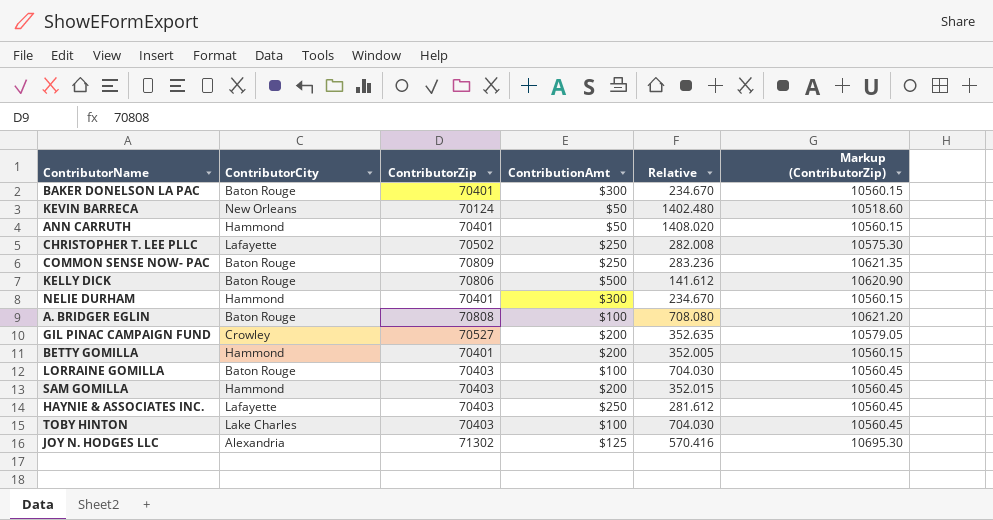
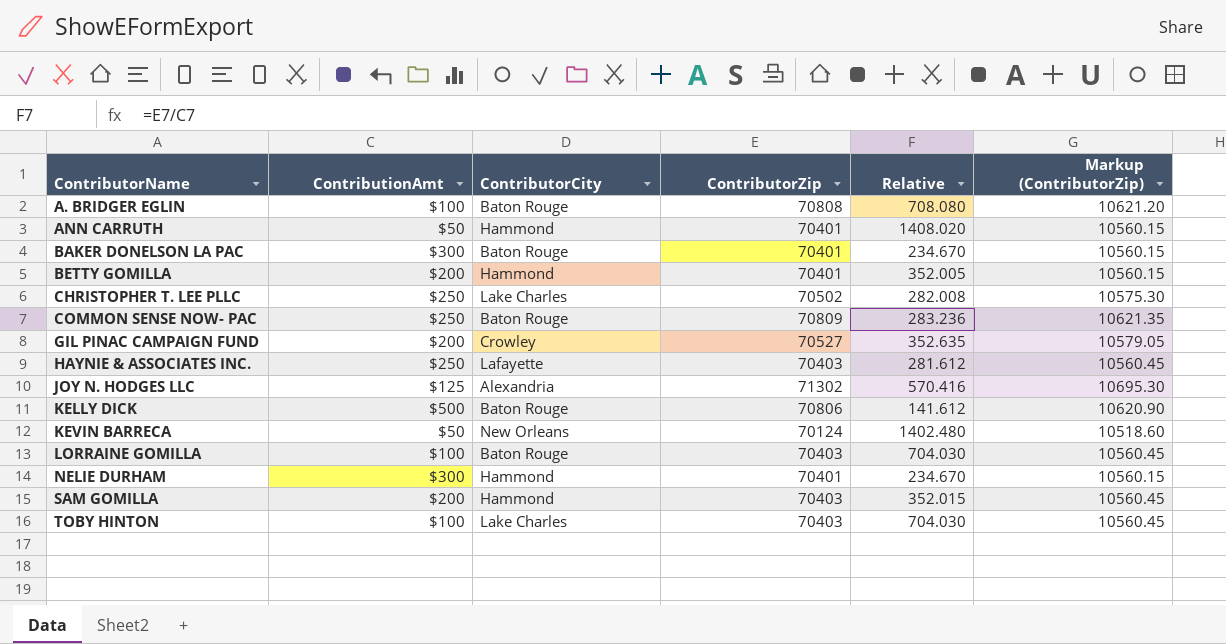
row order: none -> ContributorName ascending
column ContributionAmt | position: 4 -> 2
CHRISTOPHER T. LEE PLLC | ContributorCity: Lafayette -> Lake Charles

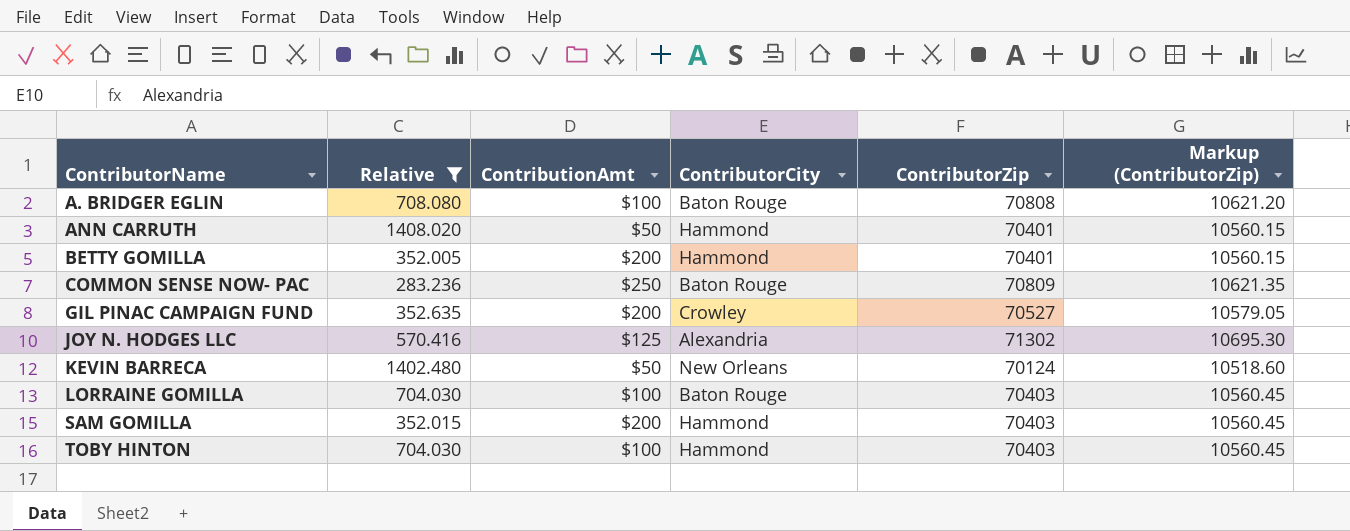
filter: none -> Relative >= 283.236
column Relative | position: 5 -> 2
TOBY HINTON | ContributorCity: Lake Charles -> Hammond

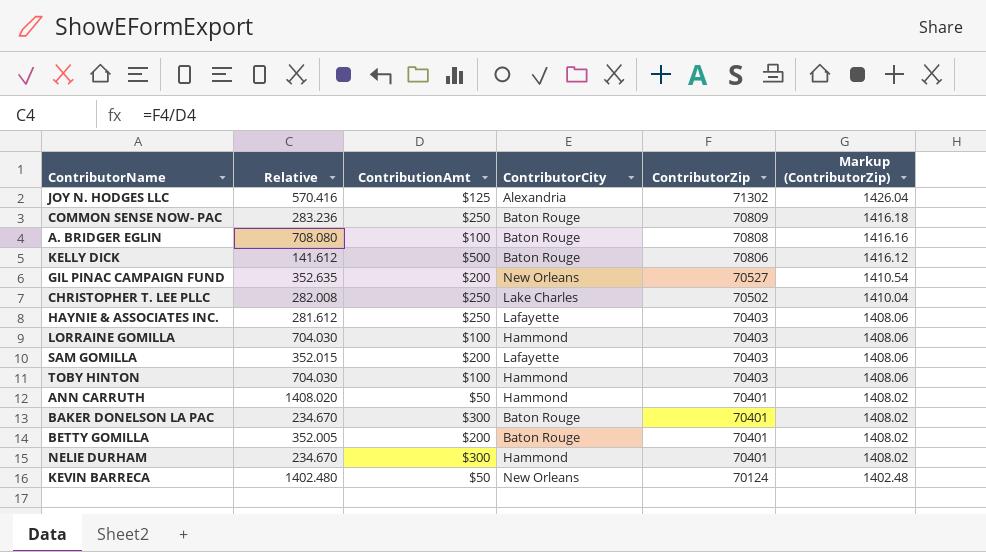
filter: Relative >= 283.236 -> none
row order: ContributorName ascending -> ContributorZip descending
column Markup (ContributorZip) | formula: [ContributorZip] * 0.15 -> [ContributorZip] * 0.02
GIL PINAC CAMPAIGN FUND | ContributorCity: Crowley -> New Orleans
LORRAINE GOMILLA | ContributorCity: Baton Rouge -> Hammond
SAM GOMILLA | ContributorCity: Hammond -> Lafayette
BETTY GOMILLA | ContributorCity: Hammond -> Baton Rouge

